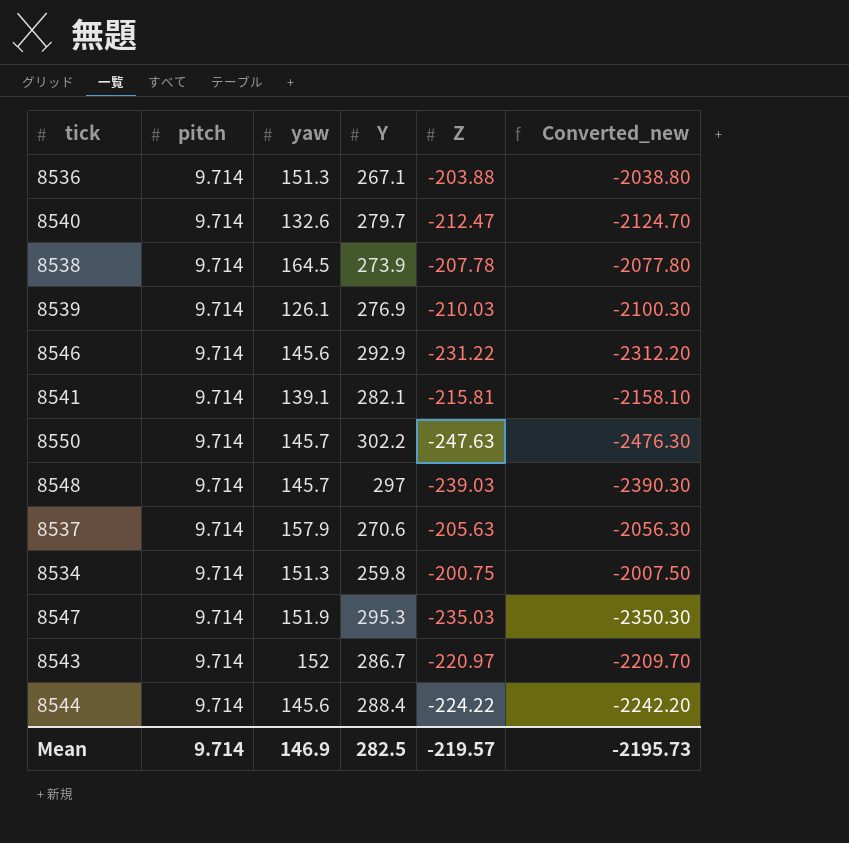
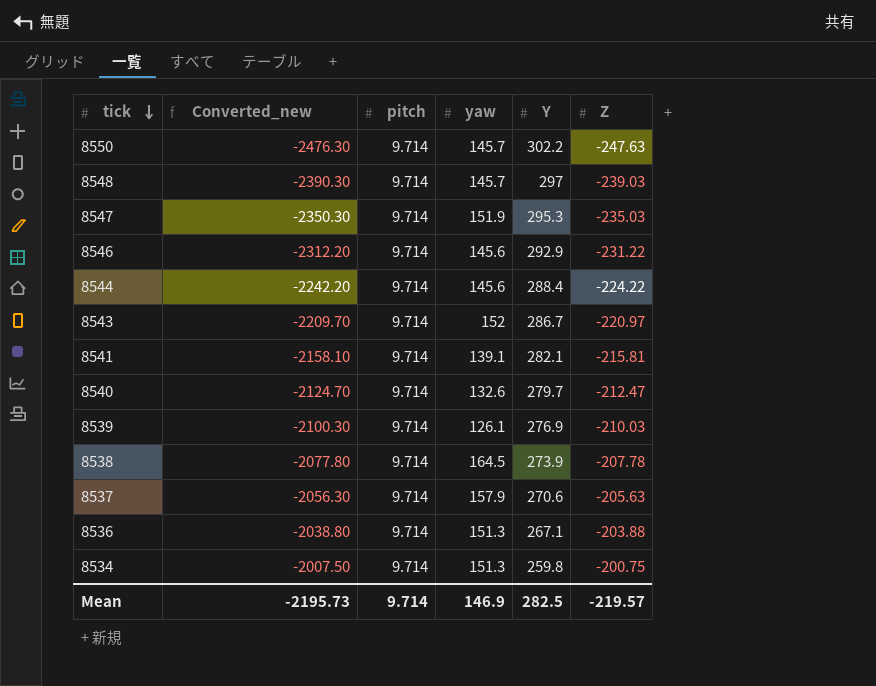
row order: none -> tick descending
column Converted_new | position: 6 -> 2

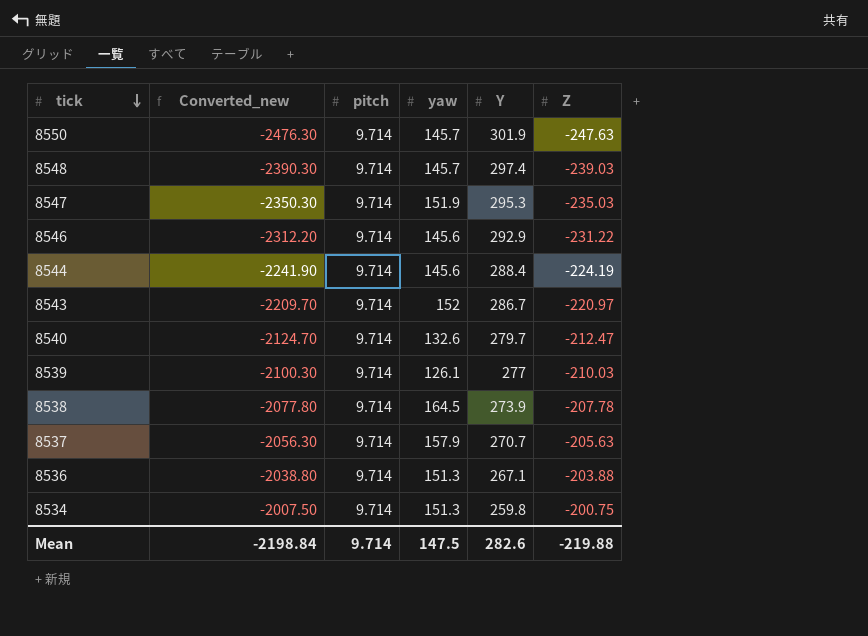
row 8541: -2158.10 | 9.714 | 139.1 | 282.1 | -215.81 -> none
8550 | Y: 302.2 -> 301.9
8548 | Y: 297 -> 297.4
8544 | Converted_new: -2242.20 -> -2241.90
8544 | Z: -224.22 -> -224.19
8539 | Y: 276.9 -> 277
8537 | Y: 270.6 -> 270.7
Mean | Converted_new: -2195.73 -> -2198.84
Mean | yaw: 146.9 -> 147.5
Mean | Y: 282.5 -> 282.6
Mean | Z: -219.57 -> -219.88

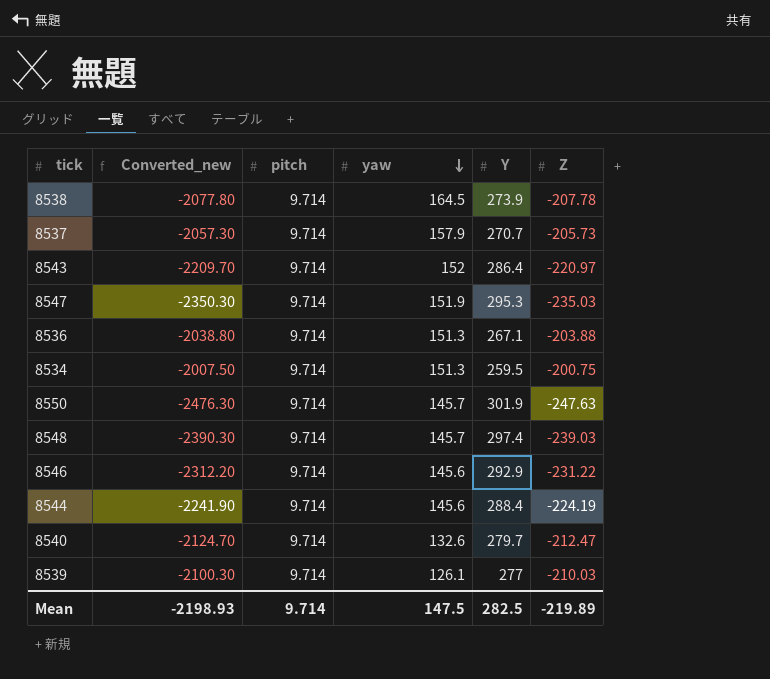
row order: tick descending -> yaw descending
8537 | Converted_new: -2056.30 -> -2057.30
8537 | Z: -205.63 -> -205.73
8543 | Y: 286.7 -> 286.4
8534 | Y: 259.8 -> 259.5
Mean | Converted_new: -2198.84 -> -2198.93
Mean | Y: 282.6 -> 282.5
Mean | Z: -219.88 -> -219.89

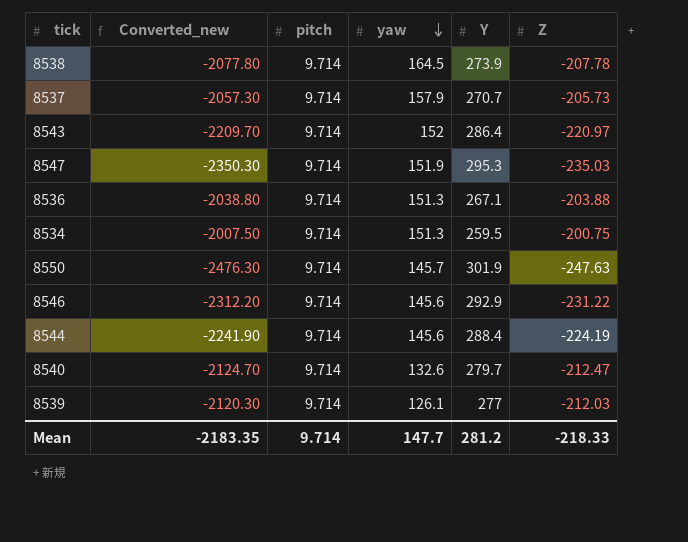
row 8548: -2390.30 | 9.714 | 145.7 | 297.4 | -239.03 -> none
8539 | Converted_new: -2100.30 -> -2120.30
8539 | Z: -210.03 -> -212.03
Mean | Converted_new: -2198.93 -> -2183.35
Mean | yaw: 147.5 -> 147.7
Mean | Y: 282.5 -> 281.2
Mean | Z: -219.89 -> -218.33

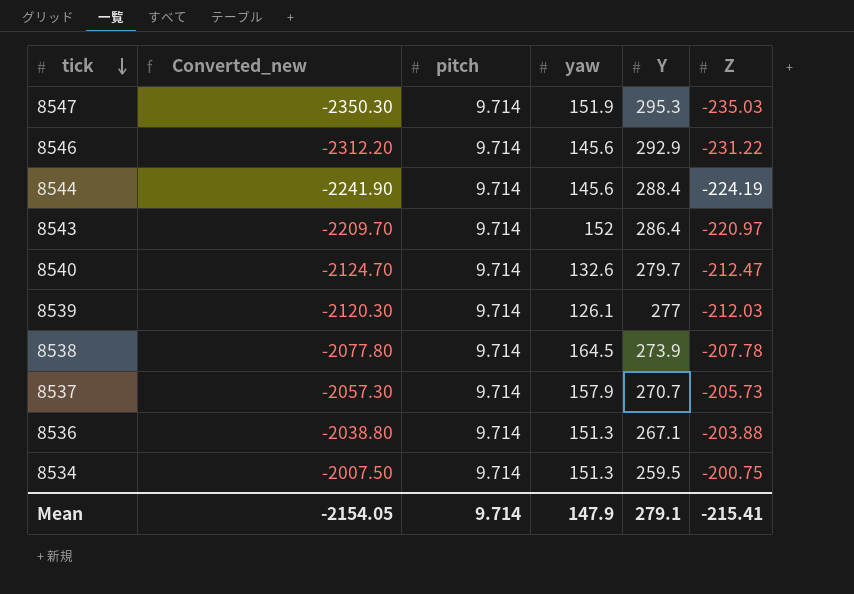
row order: yaw descending -> tick descending
row 8550: -2476.30 | 9.714 | 145.7 | 301.9 | -247.63 -> none
Mean | Converted_new: -2183.35 -> -2154.05
Mean | yaw: 147.7 -> 147.9
Mean | Y: 281.2 -> 279.1
Mean | Z: -218.33 -> -215.41

